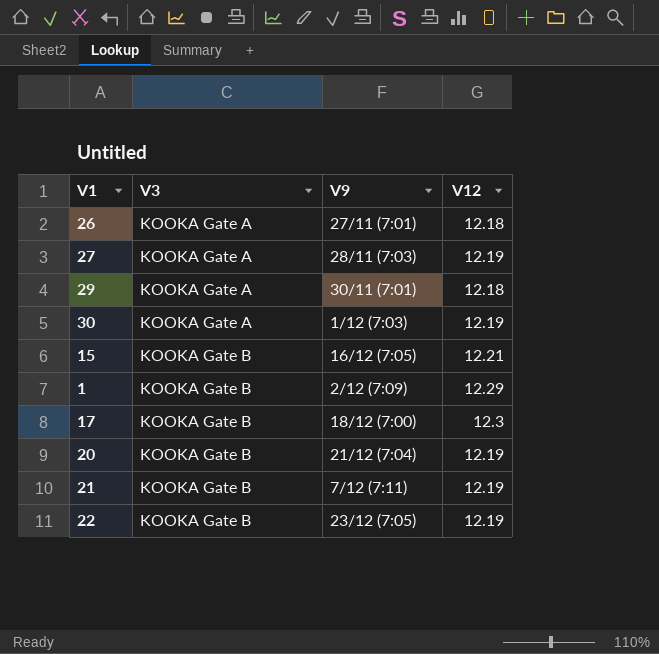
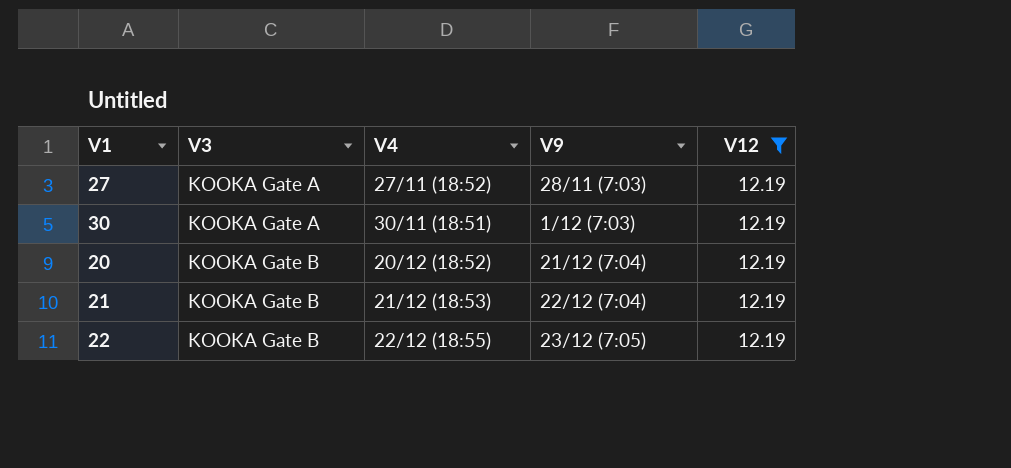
filter: none -> V12 = 12.19
column V4 | position: none -> 3
21 | V9: 7/12 (7:11) -> 22/12 (7:04)

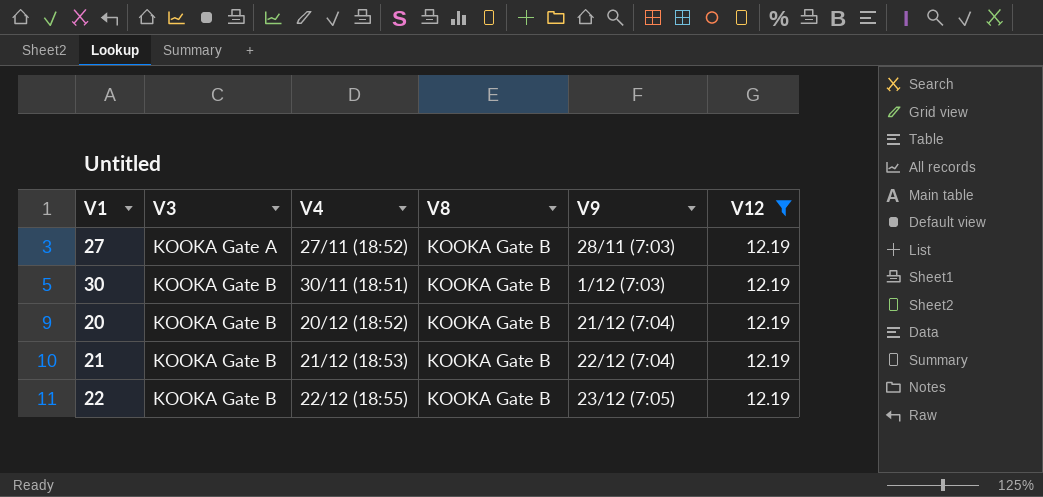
column V8 | position: none -> 4
30 | V3: KOOKA Gate A -> KOOKA Gate B

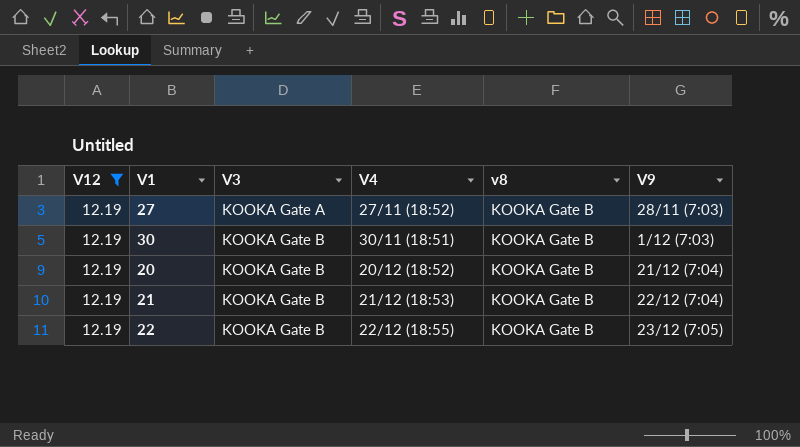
column V12 | position: 6 -> 1
column name: V8 -> v8

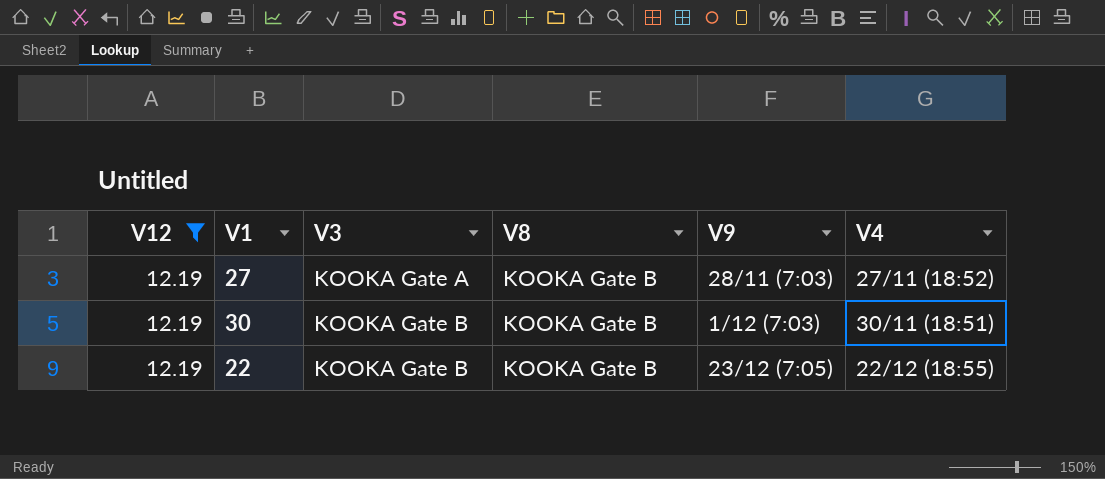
column name: v8 -> V8
column V4 | position: 4 -> 6
row 20: 12.19 | KOOKA Gate B | 20/12 (18:52) | KOOKA Gate B | 21/12 (7:04) -> none
row 21: 12.19 | KOOKA Gate B | 21/12 (18:53) | KOOKA Gate B | 22/12 (7:04) -> none

